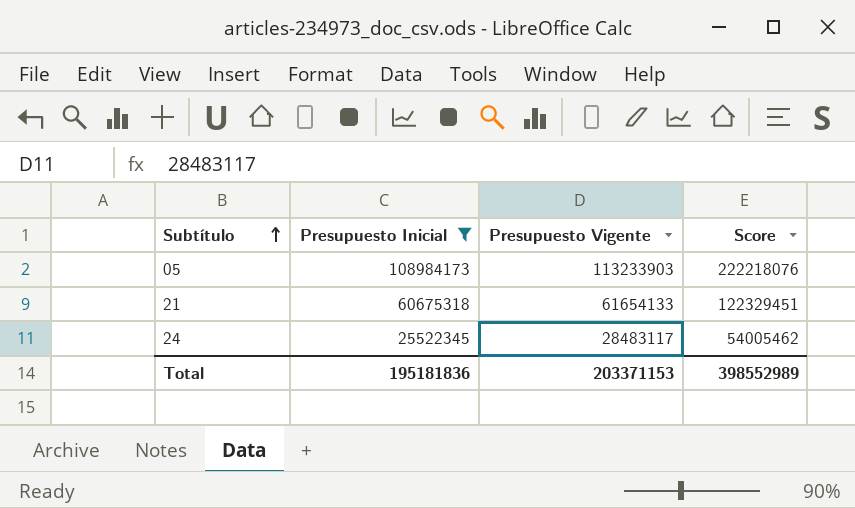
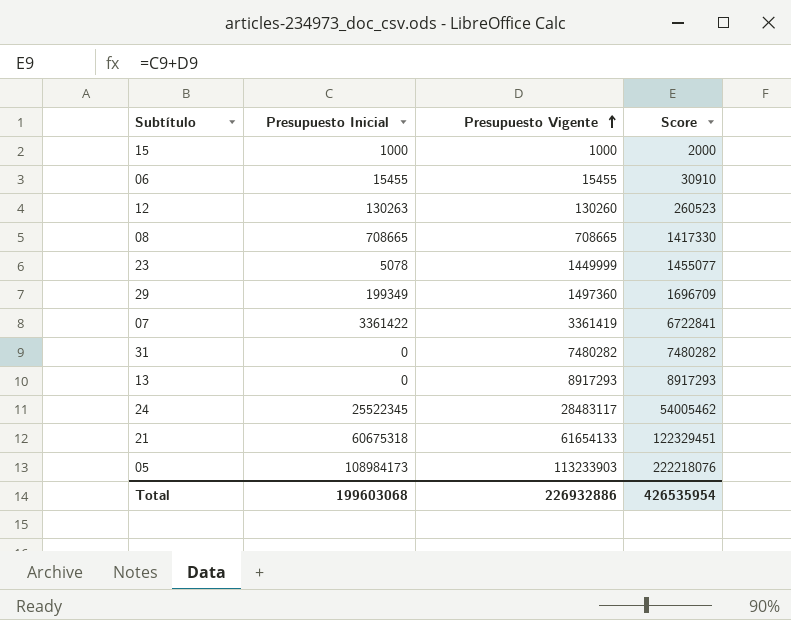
filter: Presupuesto Inicial >= 25522345 -> none
row order: Subtítulo ascending -> Presupuesto Vigente ascending
Total | Presupuesto Inicial: 195181836 -> 199603068
Total | Presupuesto Vigente: 203371153 -> 226932886
Total | Score: 398552989 -> 426535954

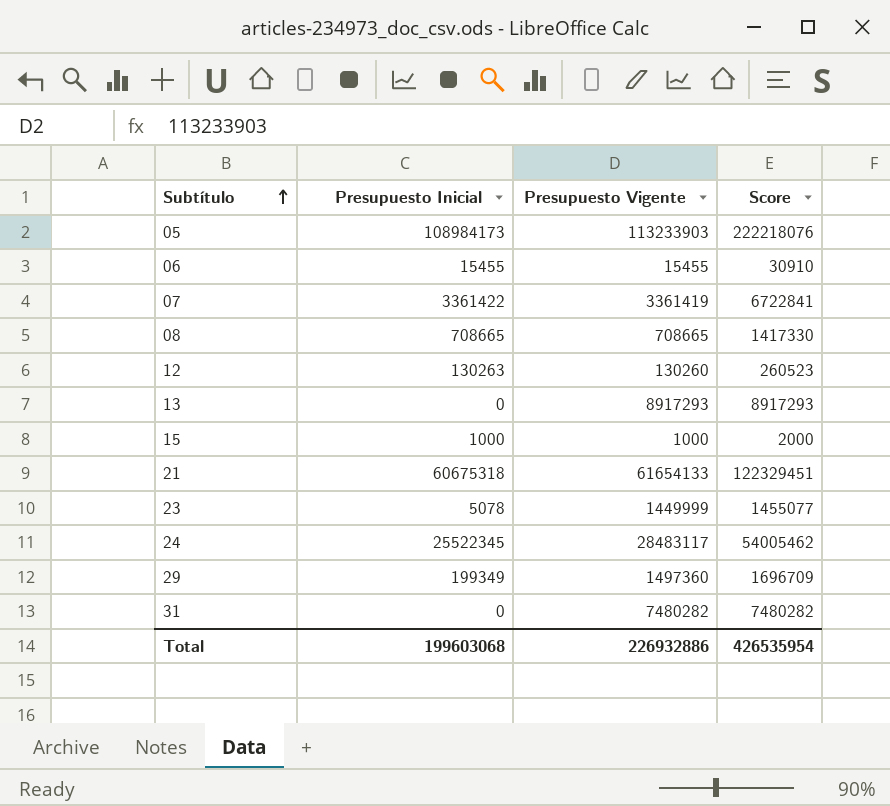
row order: Presupuesto Vigente ascending -> Subtítulo ascending

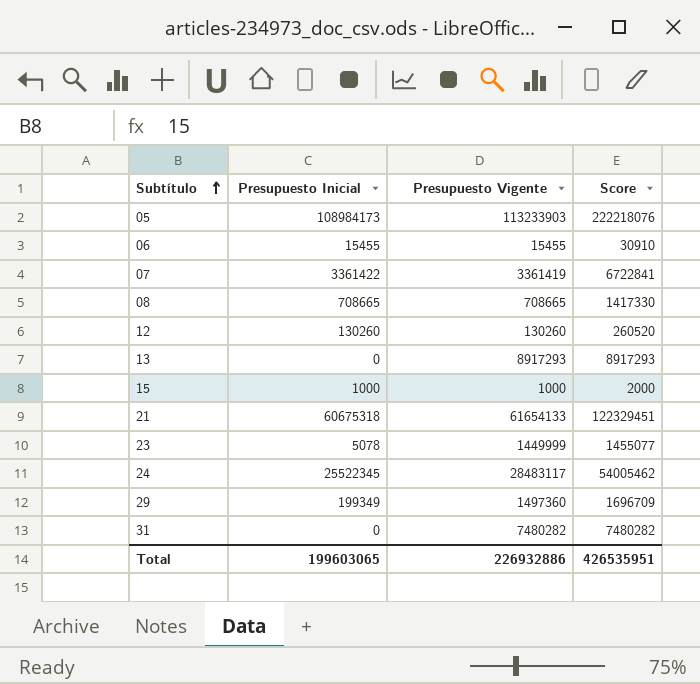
12 | Presupuesto Inicial: 130263 -> 130260
12 | Score: 260523 -> 260520
Total | Presupuesto Inicial: 199603068 -> 199603065
Total | Score: 426535954 -> 426535951

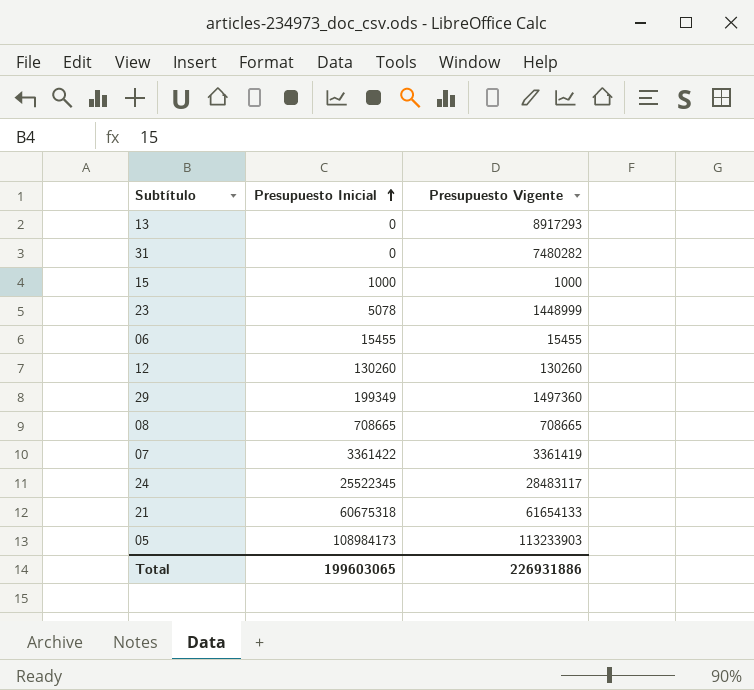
row order: Subtítulo ascending -> Presupuesto Inicial ascending
column Score | formula: [Presupuesto Inicial] + [Presupuesto Vigente] -> none
23 | Presupuesto Vigente: 1449999 -> 1448999
Total | Presupuesto Vigente: 226932886 -> 226931886

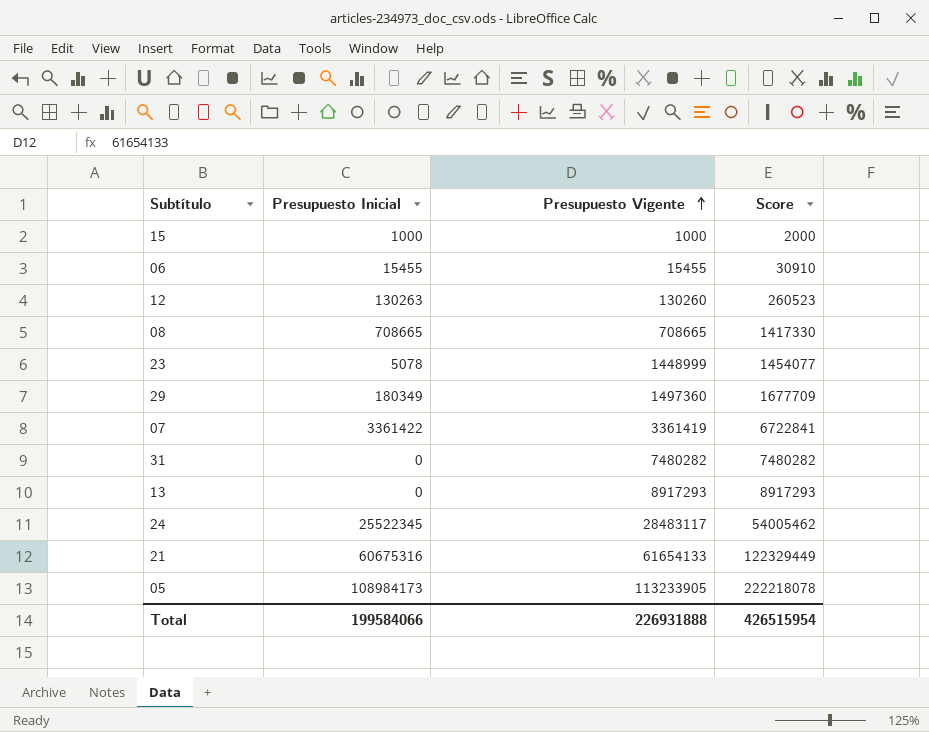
row order: Presupuesto Inicial ascending -> Presupuesto Vigente ascending
column Score | formula: none -> [Presupuesto Inicial] + [Presupuesto Vigente]
12 | Presupuesto Inicial: 130260 -> 130263
29 | Presupuesto Inicial: 199349 -> 180349
21 | Presupuesto Inicial: 60675318 -> 60675316
05 | Presupuesto Vigente: 113233903 -> 113233905
Total | Presupuesto Inicial: 199603065 -> 199584066
Total | Presupuesto Vigente: 226931886 -> 226931888

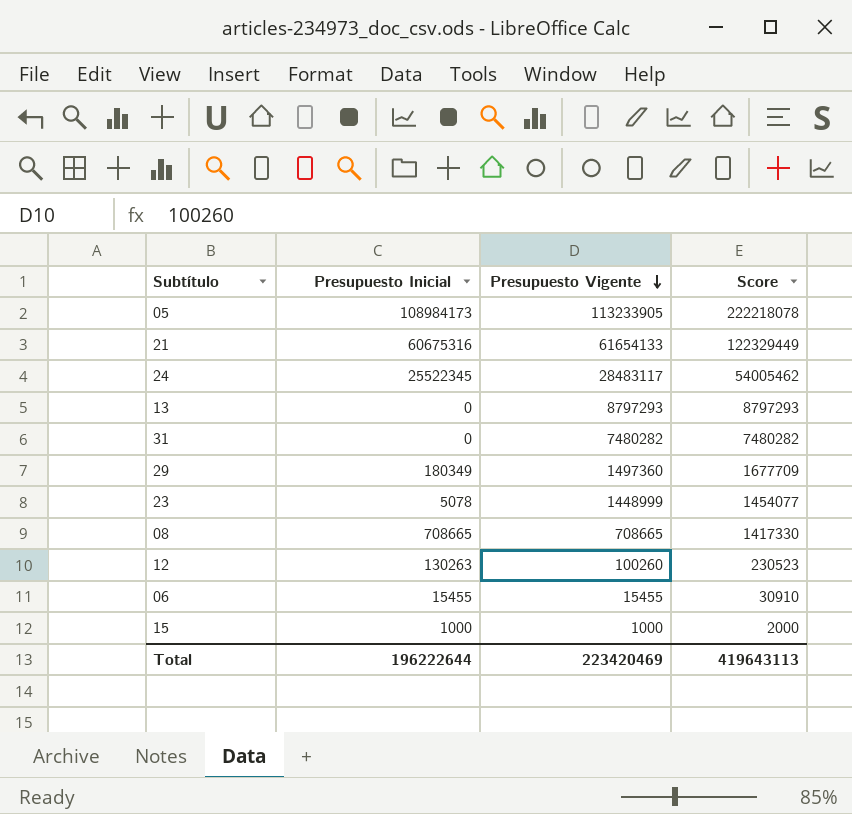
row order: Presupuesto Vigente ascending -> Presupuesto Vigente descending
row 07: 3361422 | 3361419 | 6722841 -> none
13 | Presupuesto Vigente: 8917293 -> 8797293
13 | Score: 8917293 -> 8797293
12 | Presupuesto Vigente: 130260 -> 100260
12 | Score: 260523 -> 230523
Total | Presupuesto Inicial: 199584066 -> 196222644
Total | Presupuesto Vigente: 226931888 -> 223420469
Total | Score: 426515954 -> 419643113

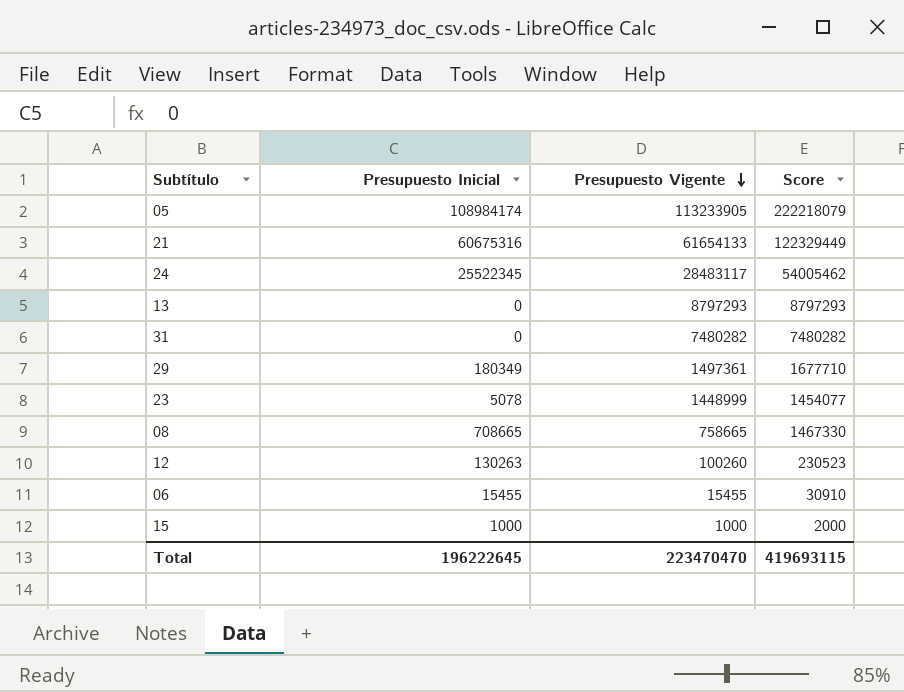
05 | Presupuesto Inicial: 108984173 -> 108984174
05 | Score: 222218078 -> 222218079
29 | Presupuesto Vigente: 1497360 -> 1497361
29 | Score: 1677709 -> 1677710
08 | Presupuesto Vigente: 708665 -> 758665
08 | Score: 1417330 -> 1467330
Total | Presupuesto Inicial: 196222644 -> 196222645
Total | Presupuesto Vigente: 223420469 -> 223470470
Total | Score: 419643113 -> 419693115

